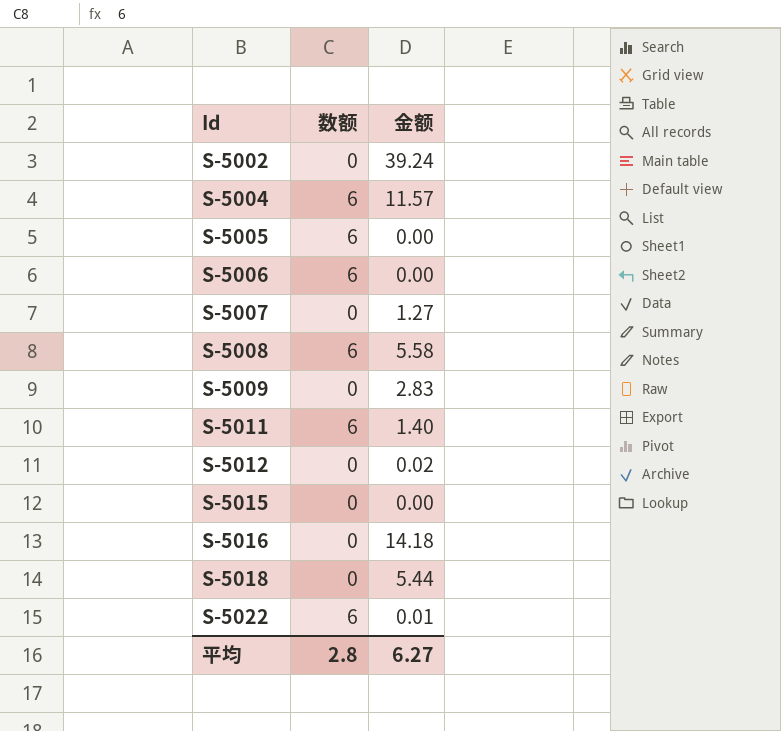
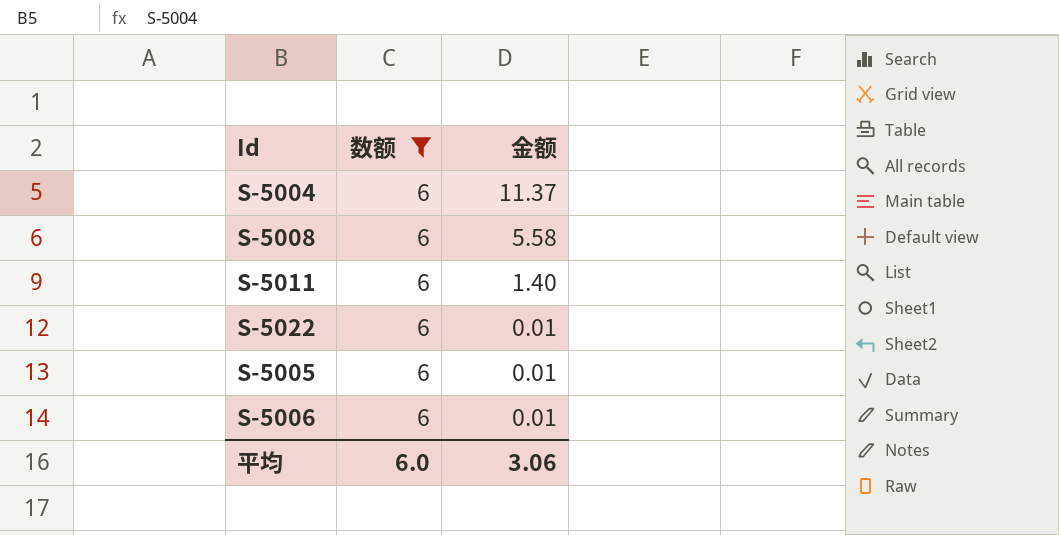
filter: none -> 数额 = 6
row order: Id ascending -> 金额 descending
S-5004 | 金额: 11.57 -> 11.37
S-5005 | 金额: 0.00 -> 0.01
S-5006 | 金额: 0.00 -> 0.01
平均 | 数额: 2.8 -> 6.0
平均 | 金额: 6.27 -> 3.06

